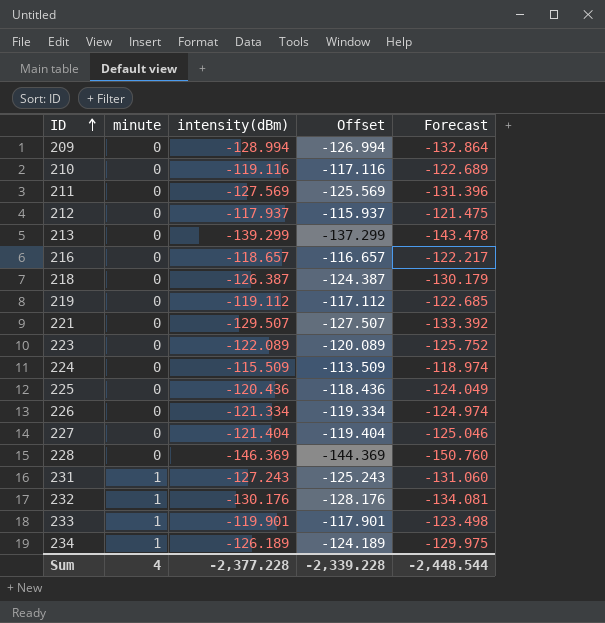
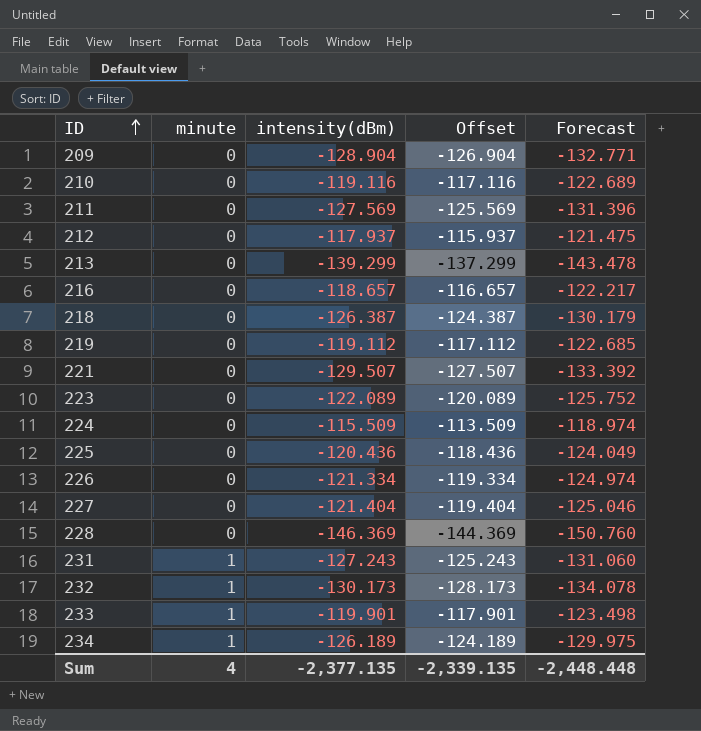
209 | intensity(dBm): -128.994 -> -128.904
209 | Offset: -126.994 -> -126.904
209 | Forecast: -132.864 -> -132.771
232 | intensity(dBm): -130.176 -> -130.173
232 | Offset: -128.176 -> -128.173
232 | Forecast: -134.081 -> -134.078
Sum | intensity(dBm): -2,377.228 -> -2,377.135
Sum | Offset: -2,339.228 -> -2,339.135
Sum | Forecast: -2,448.544 -> -2,448.448

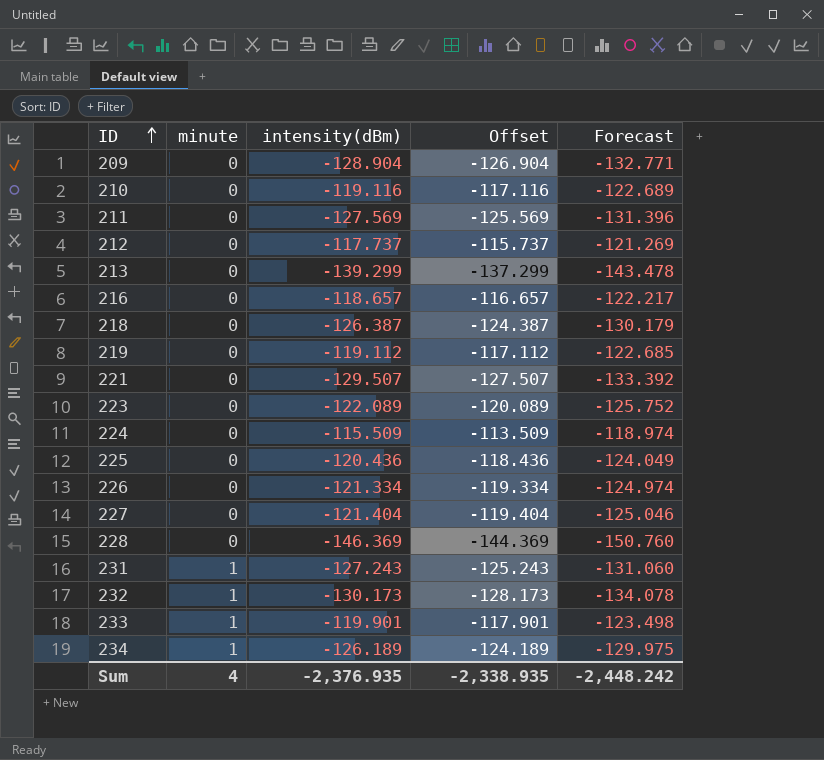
212 | intensity(dBm): -117.937 -> -117.737
212 | Offset: -115.937 -> -115.737
212 | Forecast: -121.475 -> -121.269
Sum | intensity(dBm): -2,377.135 -> -2,376.935
Sum | Offset: -2,339.135 -> -2,338.935
Sum | Forecast: -2,448.448 -> -2,448.242

